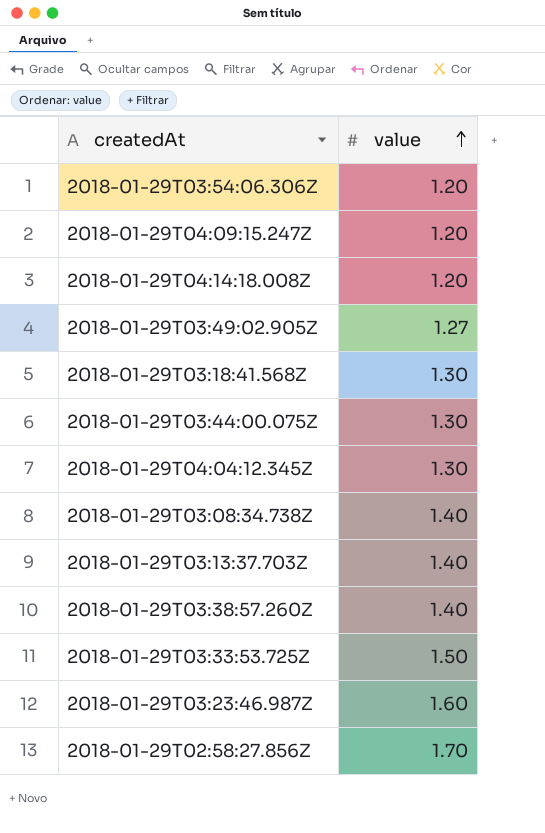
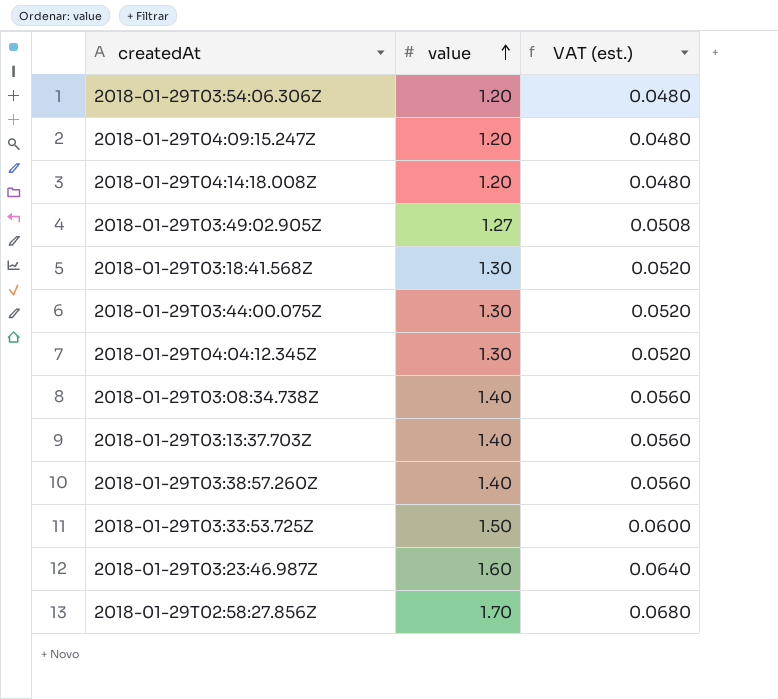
column VAT (est.) | formula: none -> [value] * 0.04

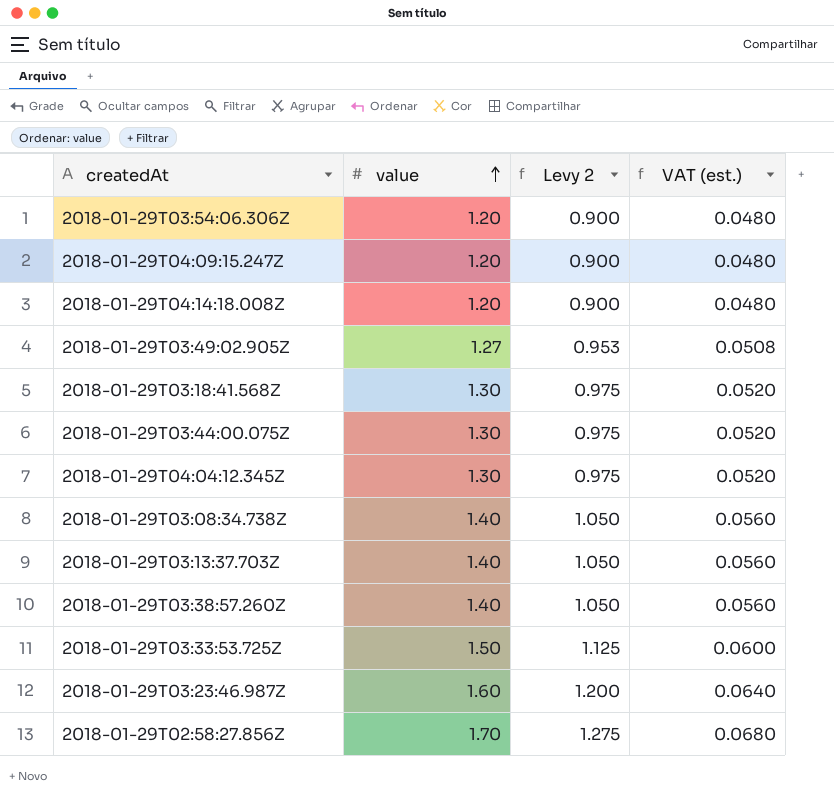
column Levy 2 | formula: none -> [value] * 0.75

